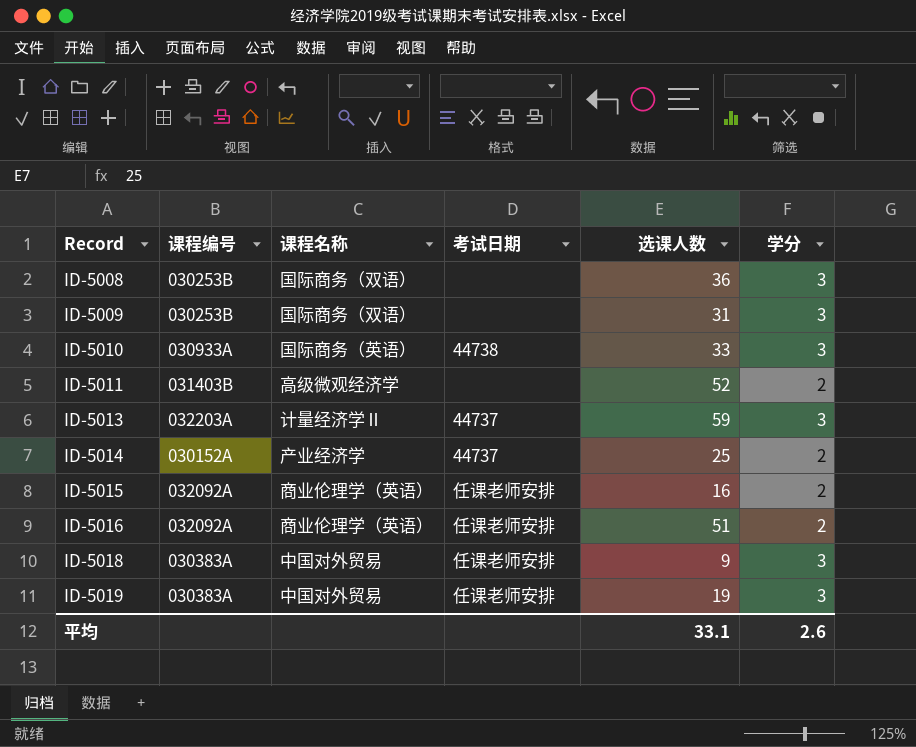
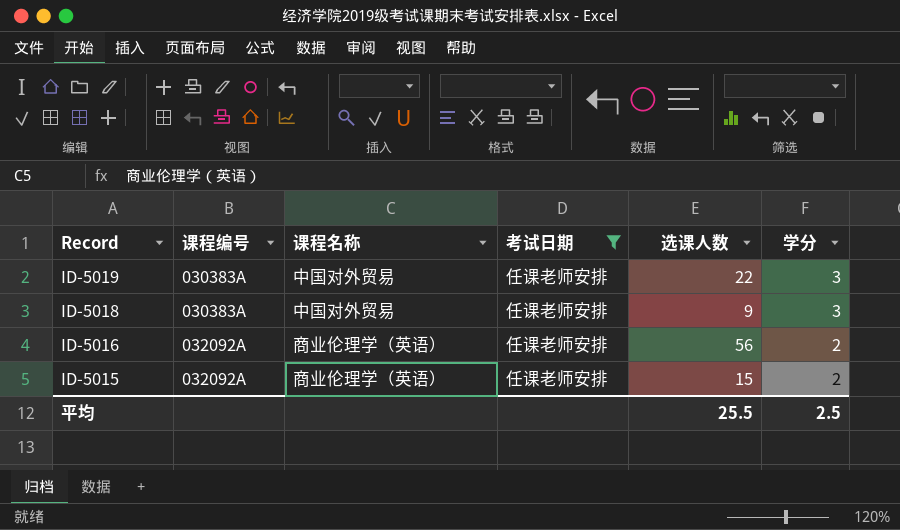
filter: none -> 考试日期 = 任课老师安排
row order: Record ascending -> Record descending
ID-5019 | 选课人数: 19 -> 22
ID-5016 | 选课人数: 51 -> 56
ID-5015 | 选课人数: 16 -> 15
平均 | 选课人数: 33.1 -> 25.5
平均 | 学分: 2.6 -> 2.5

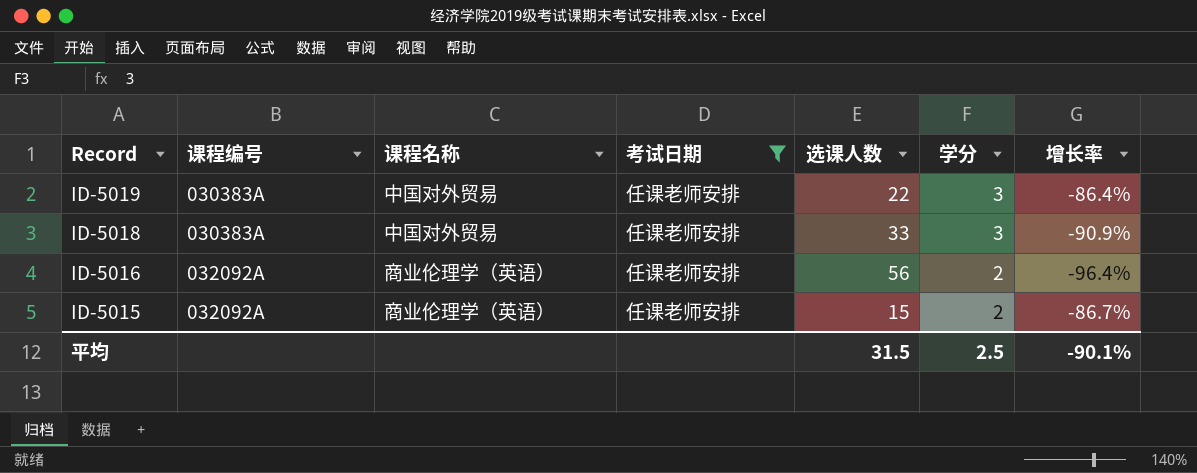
column 增长率 | formula: none -> ([学分] - [选课人数]) / [选课人数]
ID-5018 | 选课人数: 9 -> 33
平均 | 选课人数: 25.5 -> 31.5

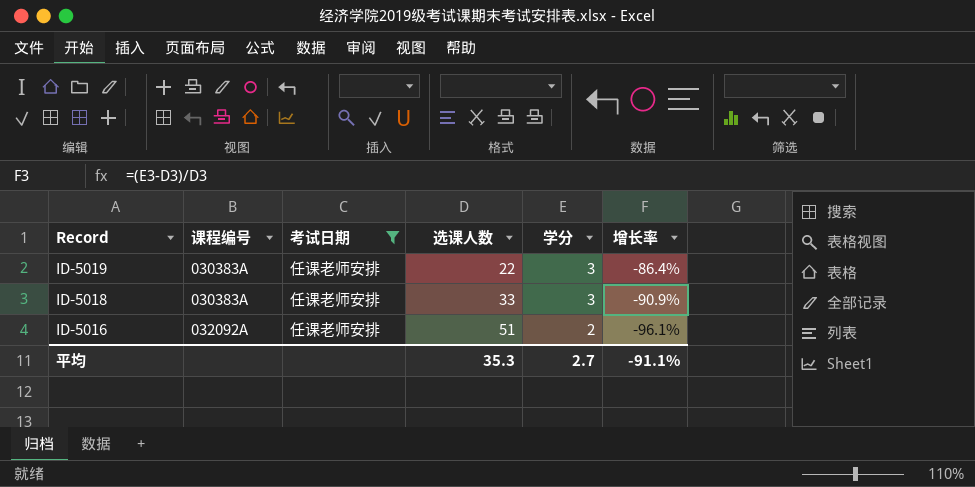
column 课程名称 | position: 3 -> none
row ID-5015: 032092A | 商业伦理学（英语） | 任课老师安排 | 15 | 2 | -86.7% -> none
ID-5016 | 选课人数: 56 -> 51
ID-5016 | 增长率: -96.4% -> -96.1%
平均 | 选课人数: 31.5 -> 35.3
平均 | 学分: 2.5 -> 2.7
平均 | 增长率: -90.1% -> -91.1%

